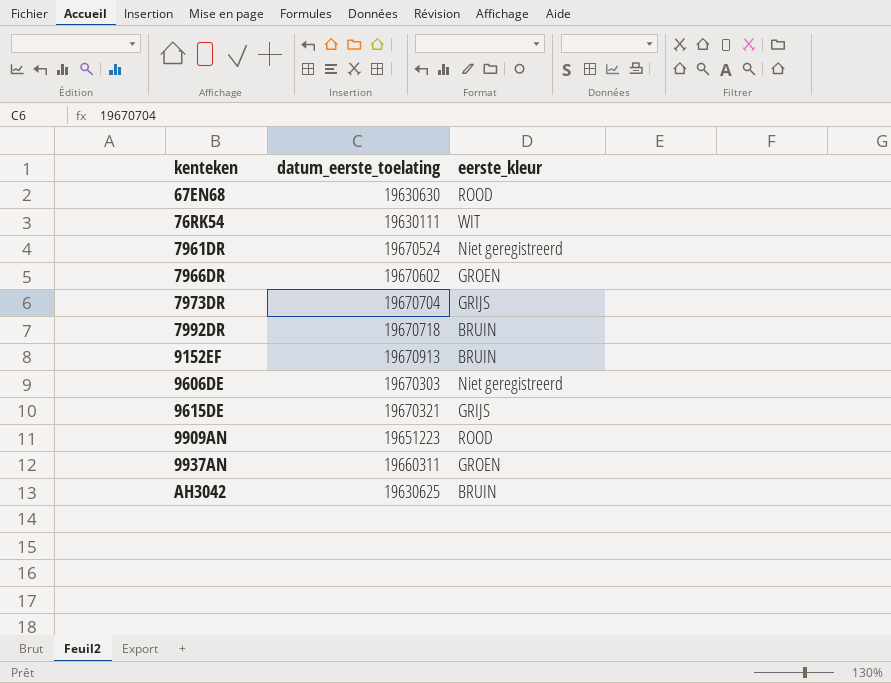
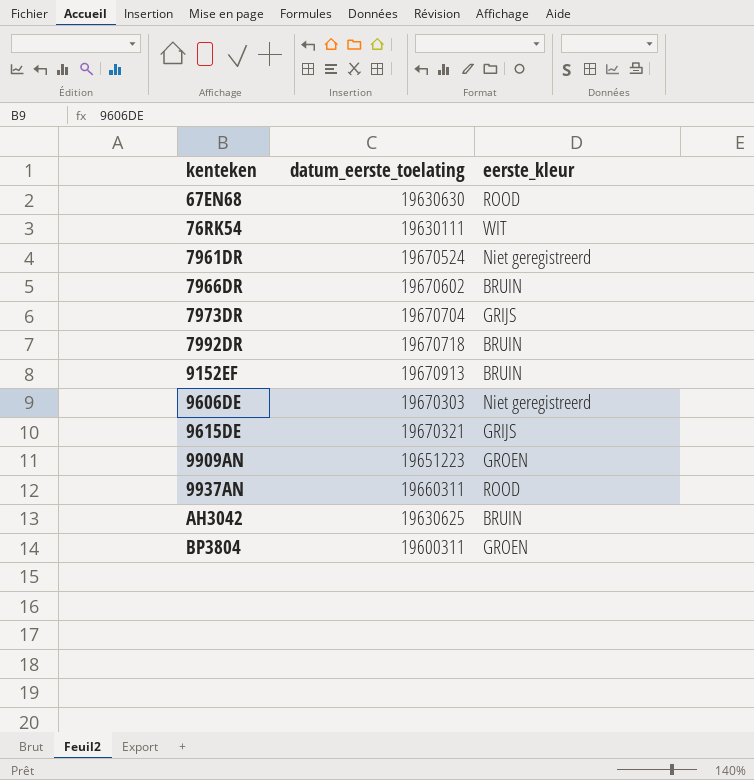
7966DR | eerste_kleur: GROEN -> BRUIN
9909AN | eerste_kleur: ROOD -> GROEN
9937AN | eerste_kleur: GROEN -> ROOD
row BP3804: none -> 19600311 | GROEN

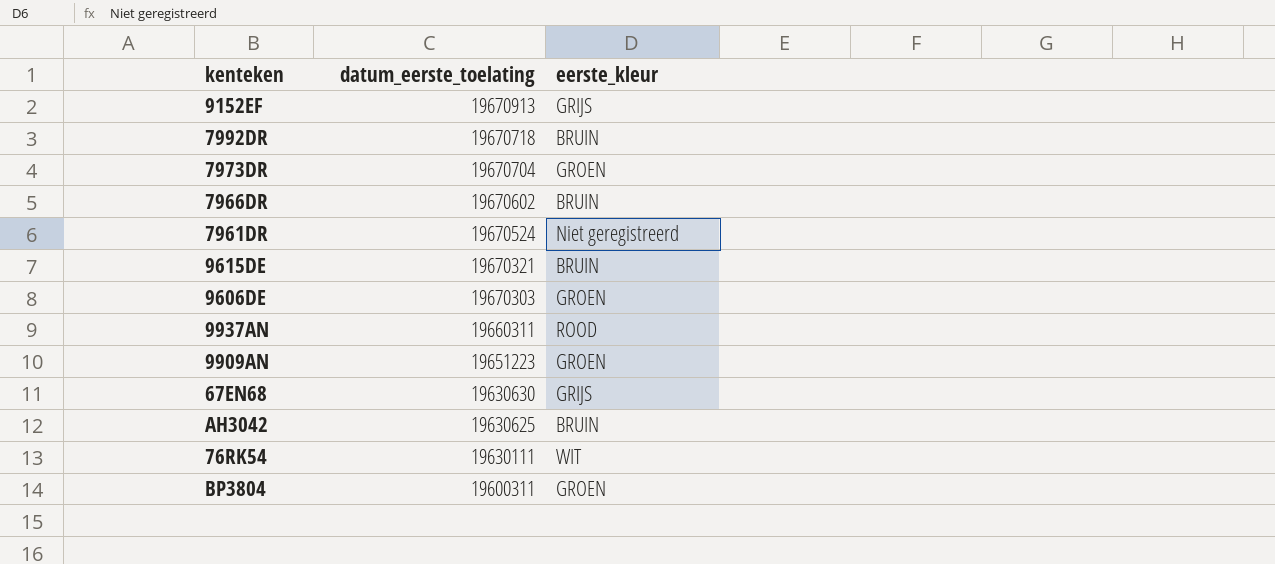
row order: kenteken ascending -> datum_eerste_toelating descending
9152EF | eerste_kleur: BRUIN -> GRIJS
7973DR | eerste_kleur: GRIJS -> GROEN
9615DE | eerste_kleur: GRIJS -> BRUIN
9606DE | eerste_kleur: Niet geregistreerd -> GROEN
67EN68 | eerste_kleur: ROOD -> GRIJS

